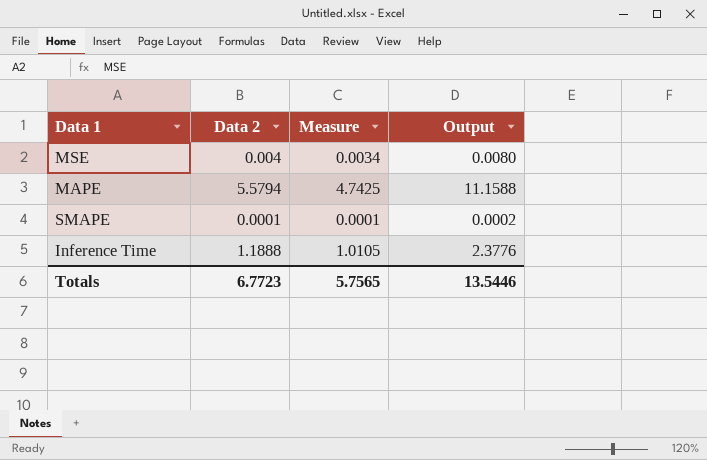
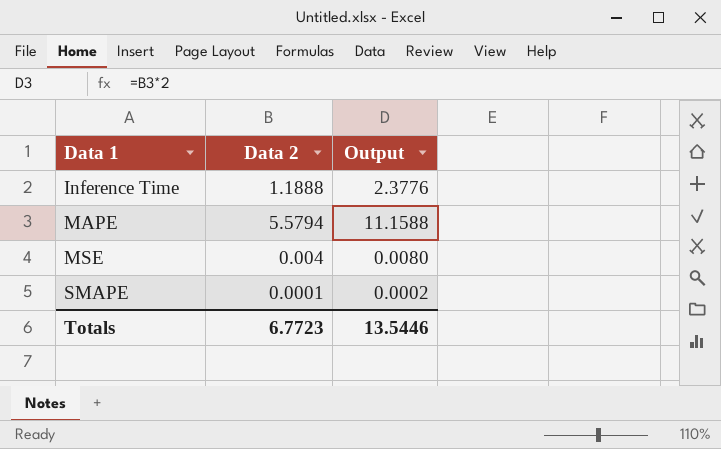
row order: none -> Data 1 ascending
column Measure | formula: [Data 2] * 0.85 -> none

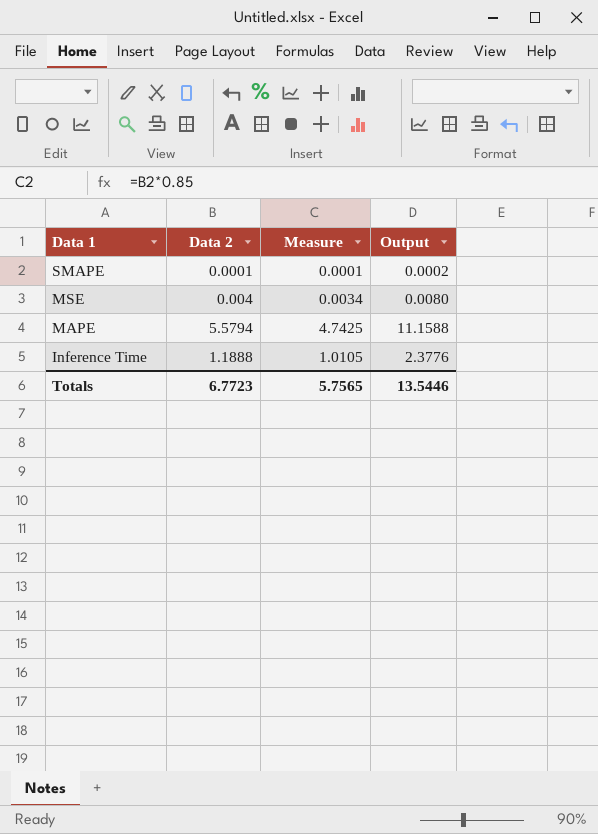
row order: Data 1 ascending -> Data 1 descending
column Measure | formula: none -> [Data 2] * 0.85

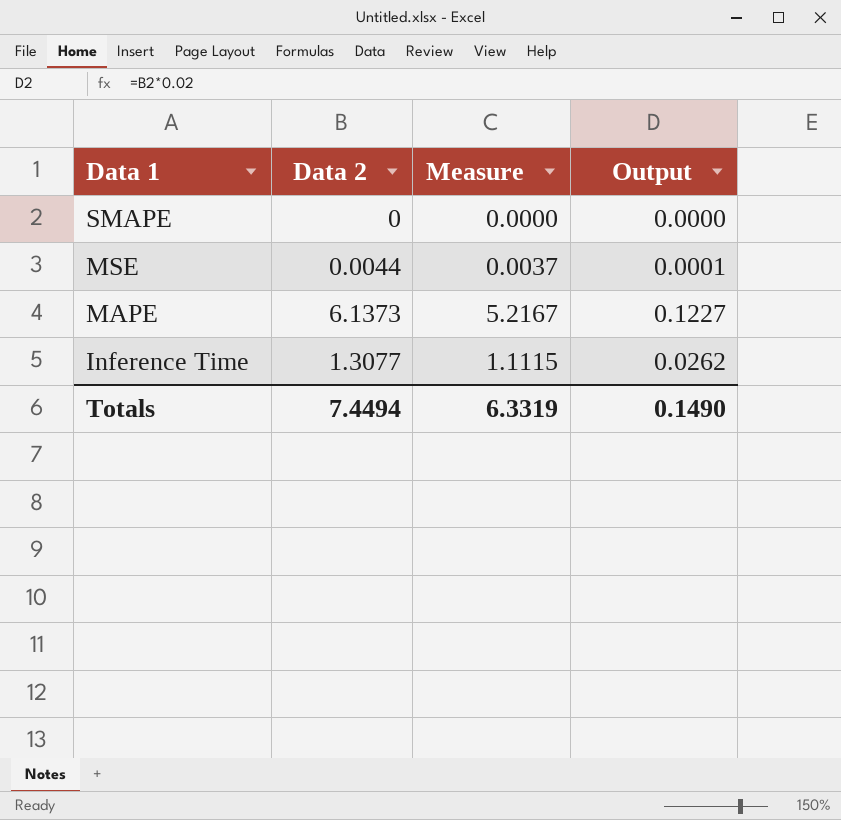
column Output | formula: [Data 2] * 2 -> [Data 2] * 0.02
SMAPE | Data 2: 0.0001 -> 0
SMAPE | Measure: 0.0001 -> 0.0000
MSE | Data 2: 0.004 -> 0.0044
MSE | Measure: 0.0034 -> 0.0037
MAPE | Data 2: 5.5794 -> 6.1373
MAPE | Measure: 4.7425 -> 5.2167
Inference Time | Data 2: 1.1888 -> 1.3077
Inference Time | Measure: 1.0105 -> 1.1115
Totals | Data 2: 6.7723 -> 7.4494
Totals | Measure: 5.7565 -> 6.3319
Totals | Output: 13.5446 -> 0.1490

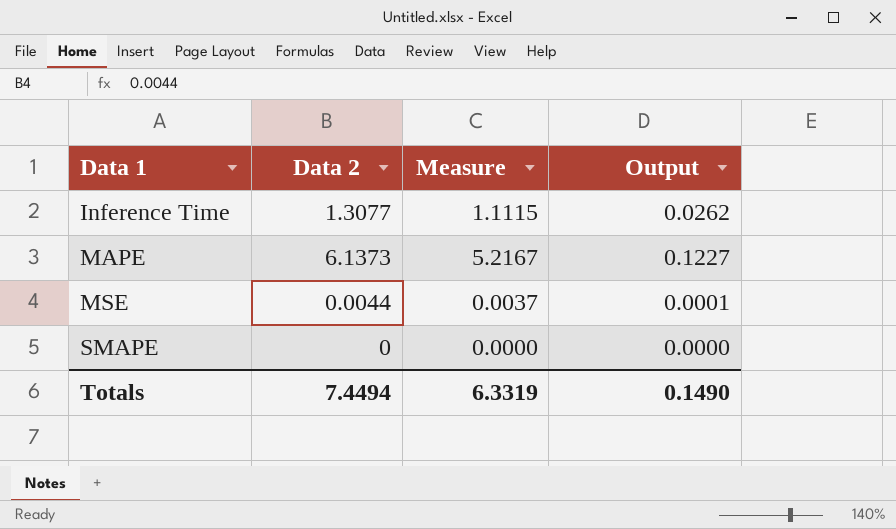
row order: Data 1 descending -> Data 1 ascending

